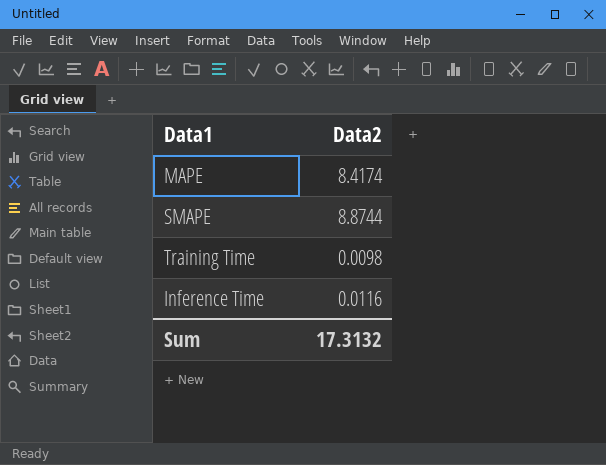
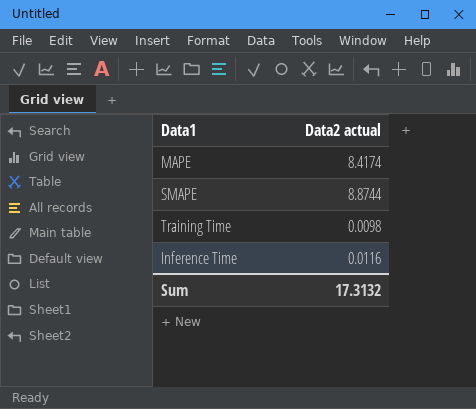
column name: Data2 -> Data2 actual

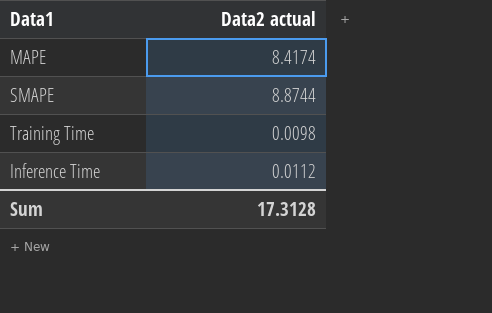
Inference Time | Data2 actual: 0.0116 -> 0.0112
Sum | Data2 actual: 17.3132 -> 17.3128

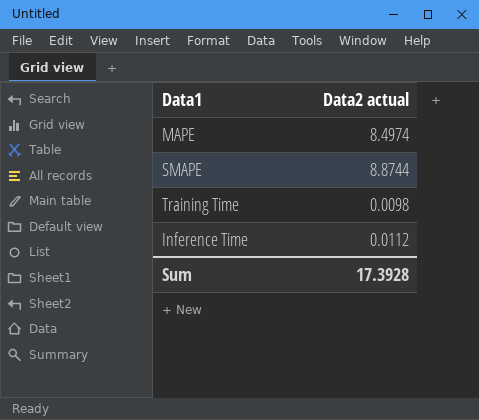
MAPE | Data2 actual: 8.4174 -> 8.4974
Sum | Data2 actual: 17.3128 -> 17.3928

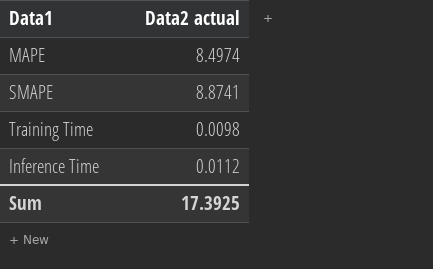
SMAPE | Data2 actual: 8.8744 -> 8.8741
Sum | Data2 actual: 17.3928 -> 17.3925

